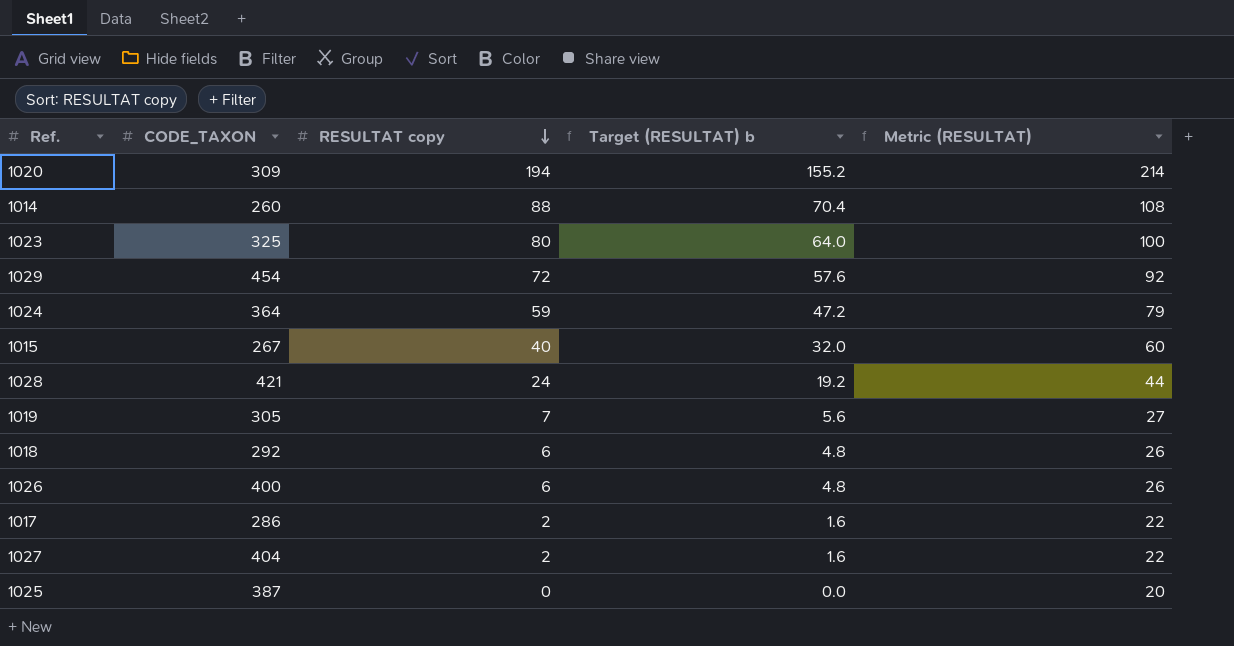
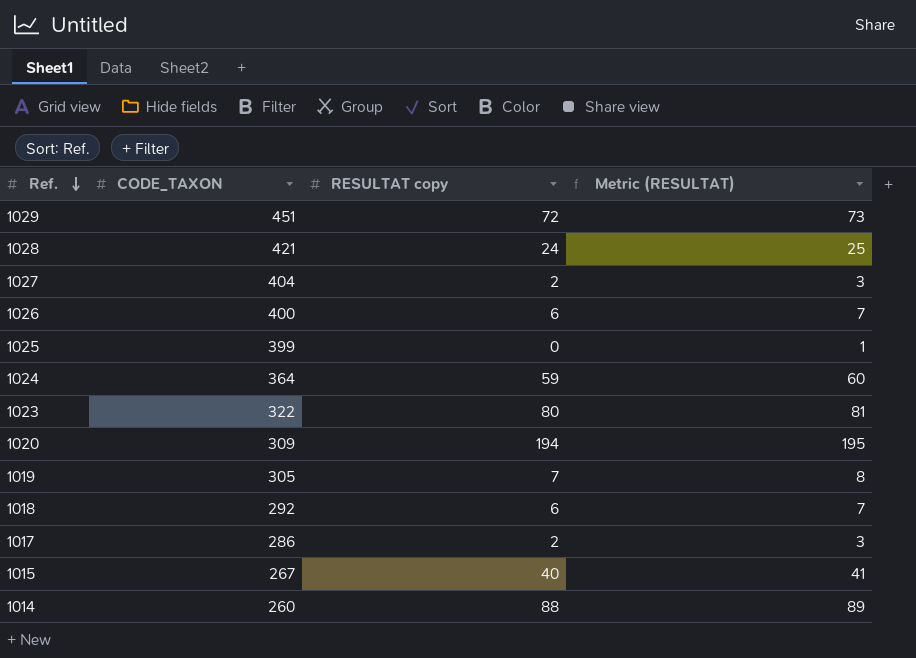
row order: RESULTAT copy descending -> Ref. descending
column Target (RESULTAT) b | formula: [RESULTAT copy] * 0.8 -> none
column Metric (RESULTAT) | formula: [RESULTAT copy] + 20 -> [RESULTAT copy] + 1
1029 | CODE_TAXON: 454 -> 451
1025 | CODE_TAXON: 387 -> 399
1023 | CODE_TAXON: 325 -> 322

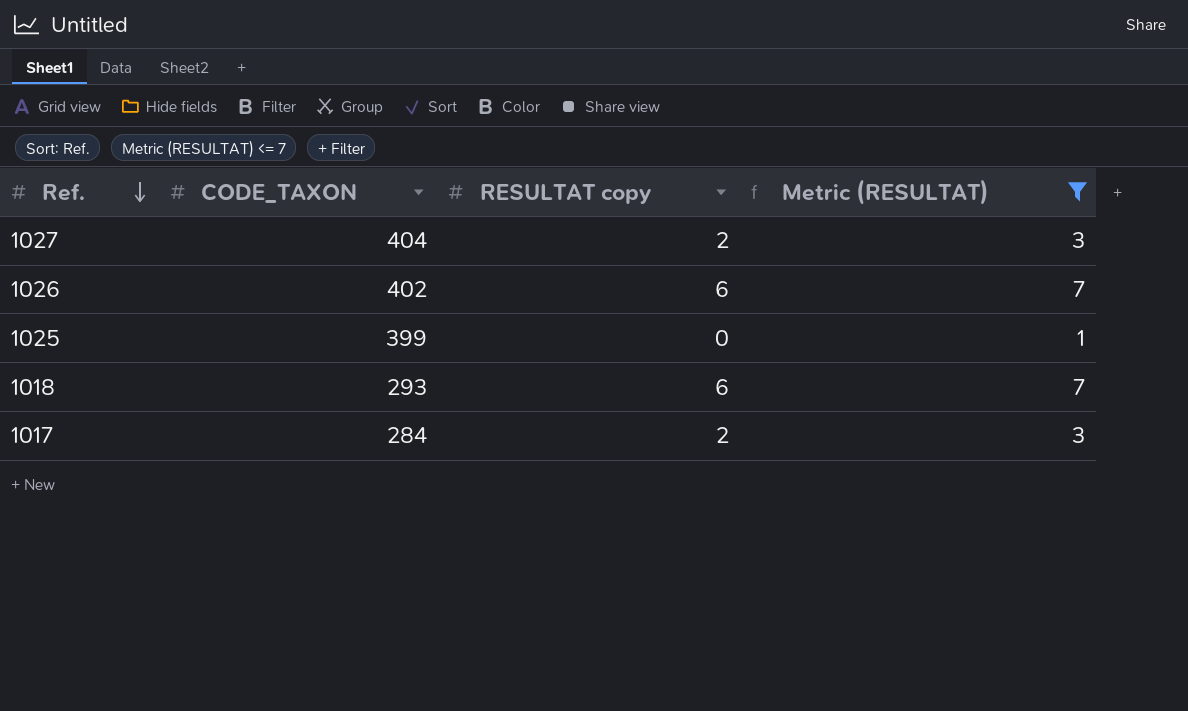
filter: none -> Metric (RESULTAT) <= 7
1026 | CODE_TAXON: 400 -> 402
1018 | CODE_TAXON: 292 -> 293
1017 | CODE_TAXON: 286 -> 284

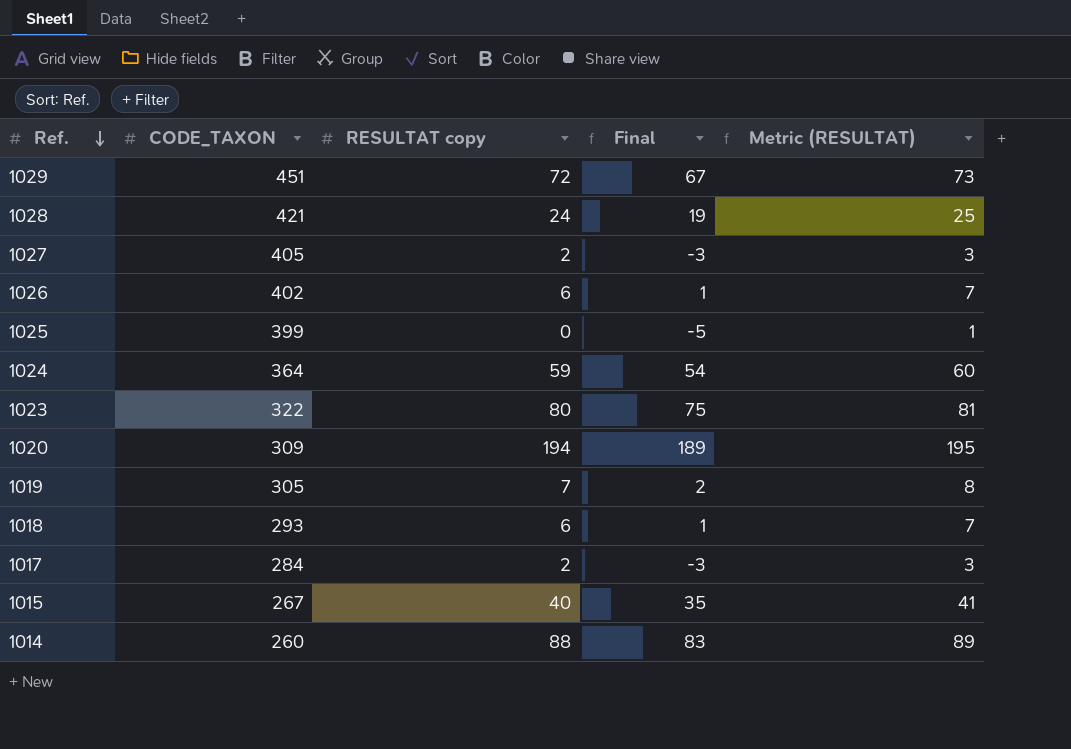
filter: Metric (RESULTAT) <= 7 -> none
column Final | formula: none -> [RESULTAT copy] - 5
1027 | CODE_TAXON: 404 -> 405

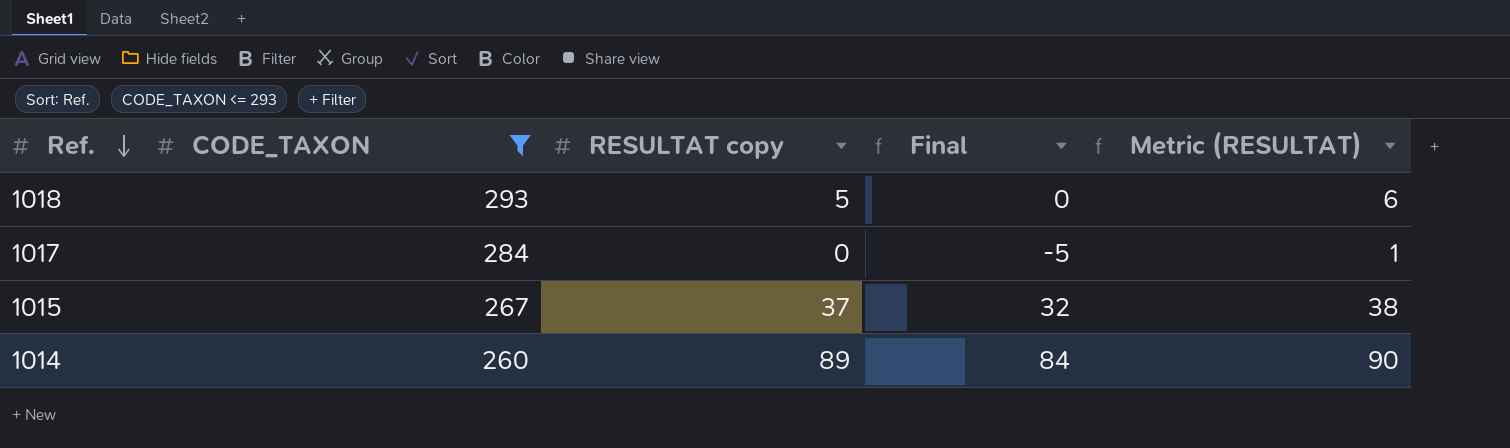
filter: none -> CODE_TAXON <= 293
1018 | RESULTAT copy: 6 -> 5
1018 | Final: 1 -> 0
1018 | Metric (RESULTAT): 7 -> 6
1017 | RESULTAT copy: 2 -> 0
1017 | Final: -3 -> -5
1017 | Metric (RESULTAT): 3 -> 1
1015 | RESULTAT copy: 40 -> 37
1015 | Final: 35 -> 32
1015 | Metric (RESULTAT): 41 -> 38
1014 | RESULTAT copy: 88 -> 89
1014 | Final: 83 -> 84
1014 | Metric (RESULTAT): 89 -> 90

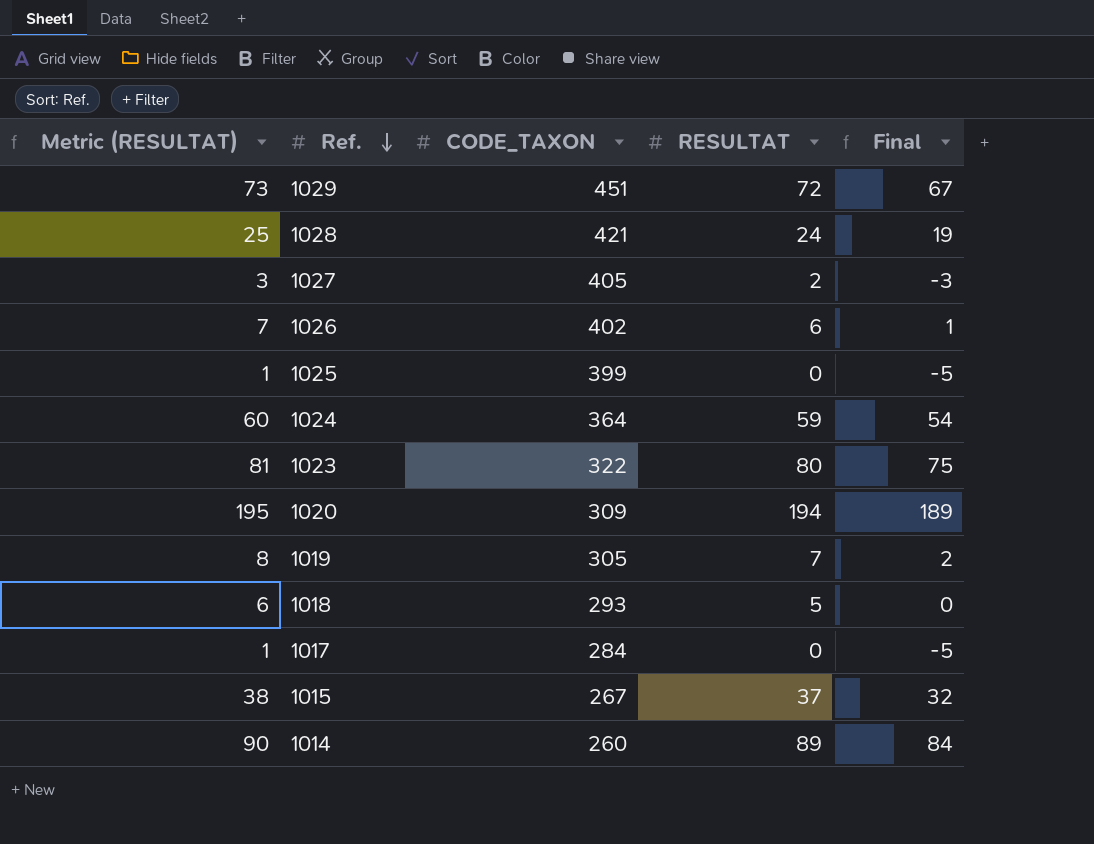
filter: CODE_TAXON <= 293 -> none
column Metric (RESULTAT) | position: 5 -> 1
column name: RESULTAT copy -> RESULTAT

